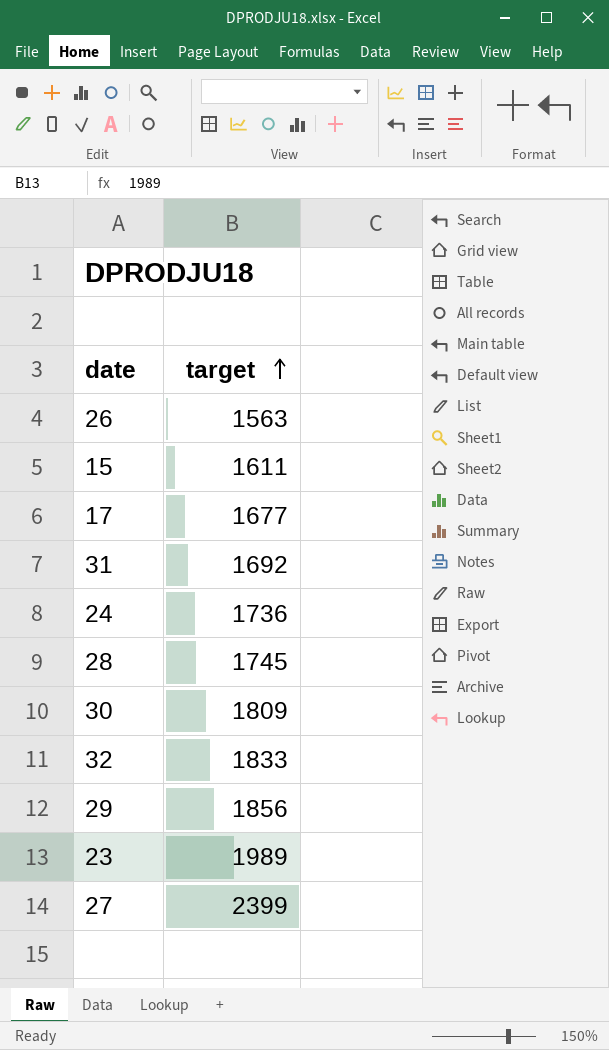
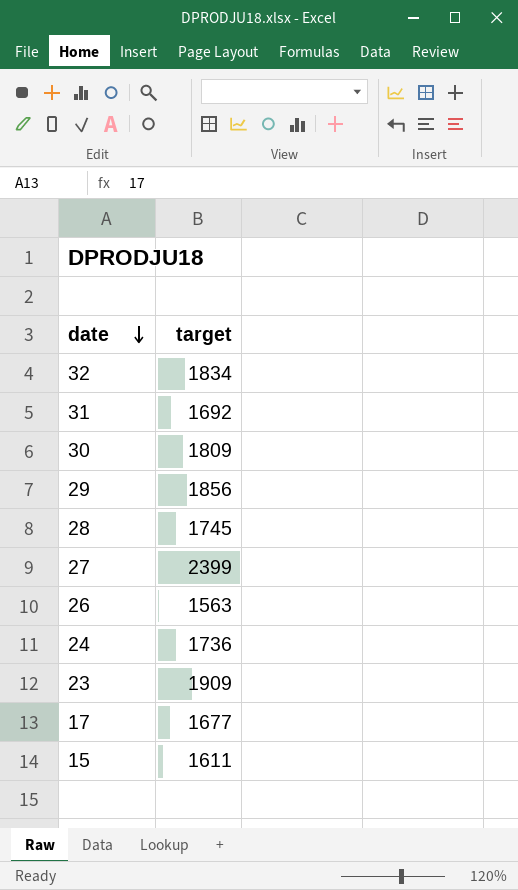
row order: target ascending -> date descending
32 | target: 1833 -> 1834
23 | target: 1989 -> 1909

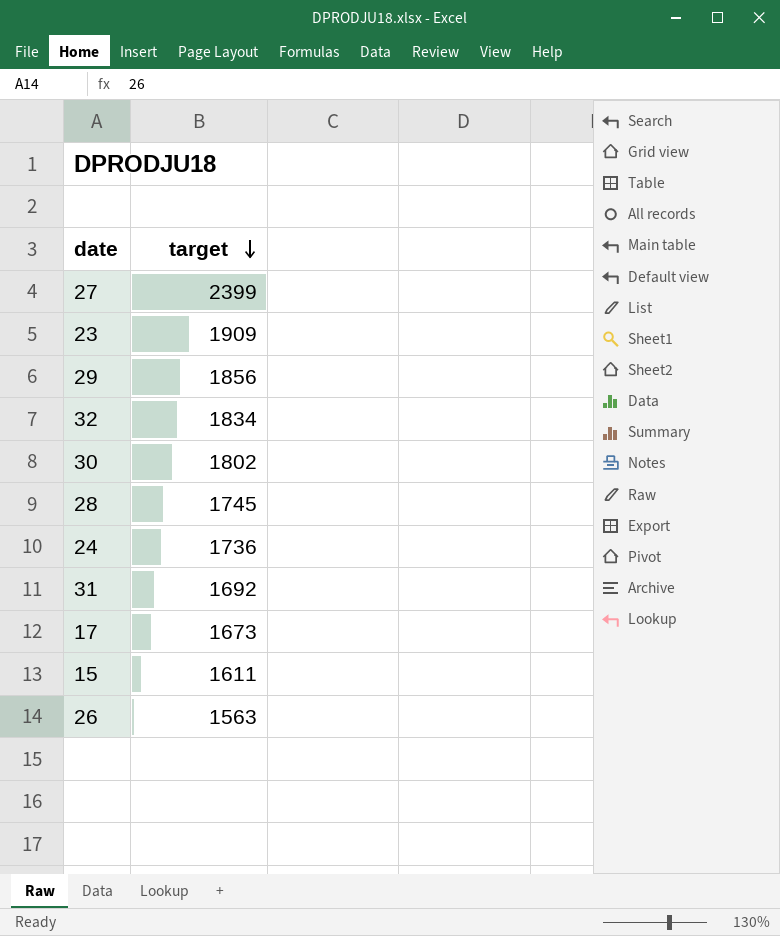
row order: date descending -> target descending
30 | target: 1809 -> 1802
17 | target: 1677 -> 1673

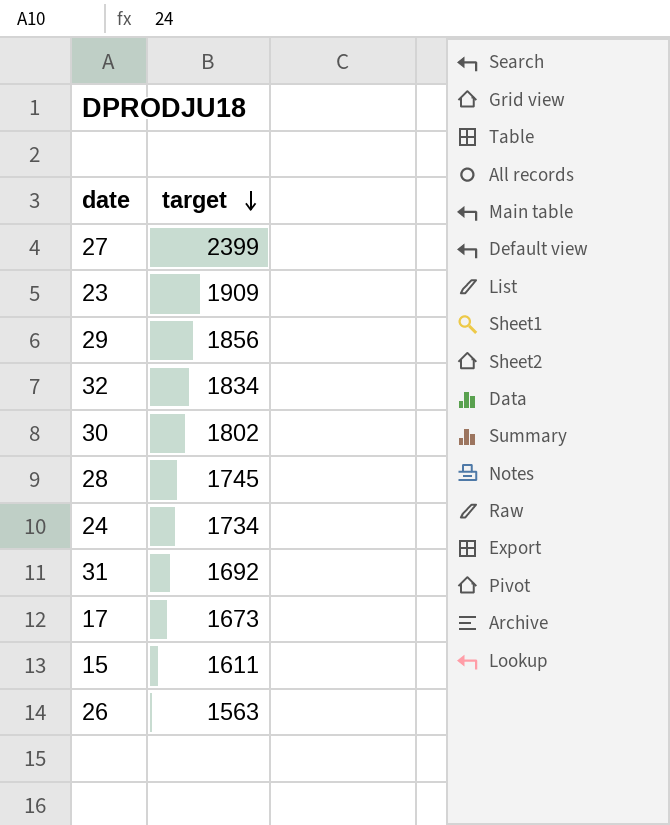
24 | target: 1736 -> 1734

